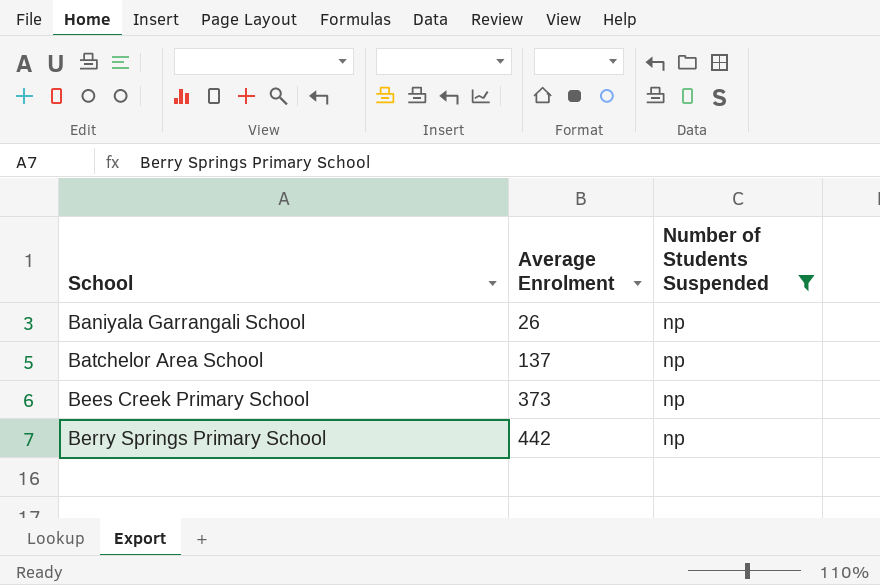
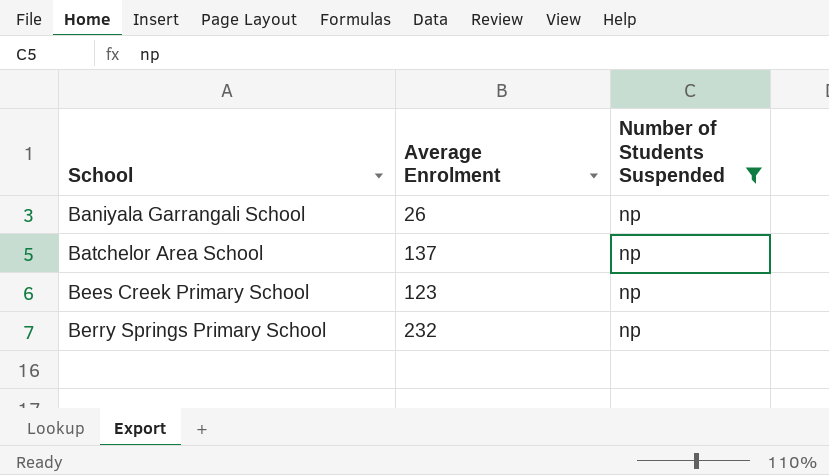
Bees Creek Primary School | Average Enrolment: 373 -> 123
Berry Springs Primary School | Average Enrolment: 442 -> 232

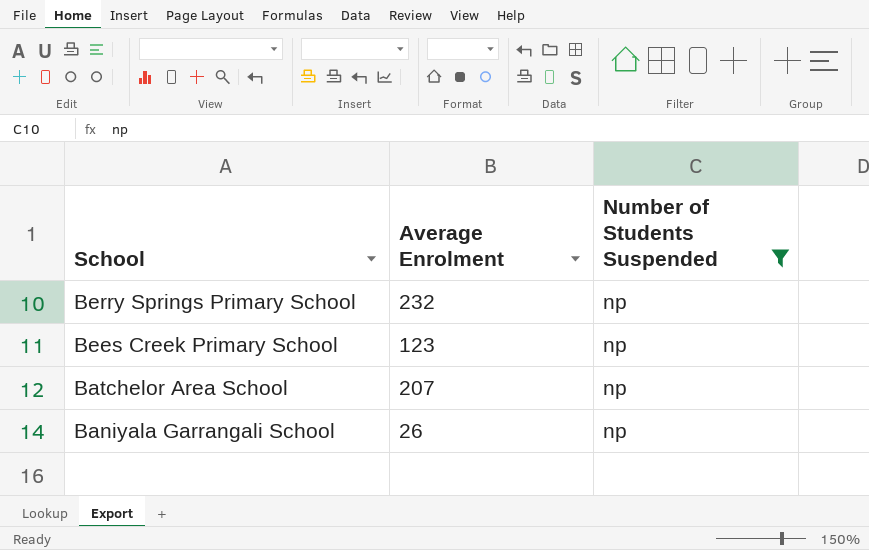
row order: School ascending -> School descending
Batchelor Area School | Average Enrolment: 137 -> 207

